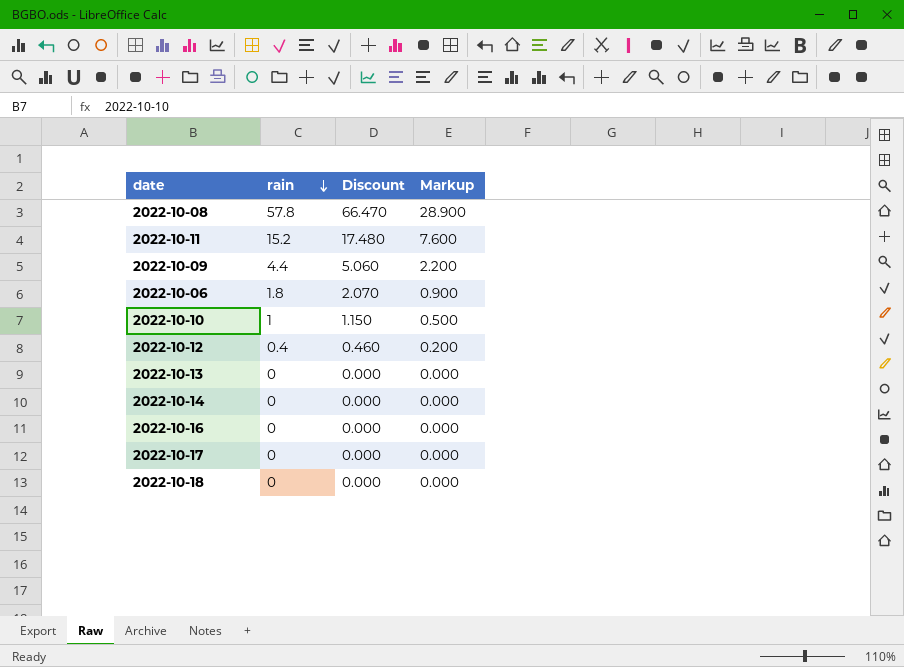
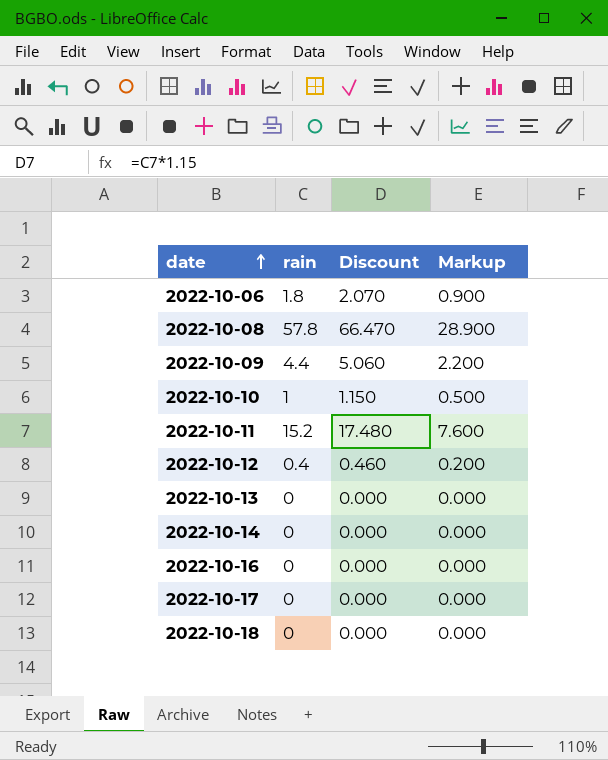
row order: rain descending -> date ascending

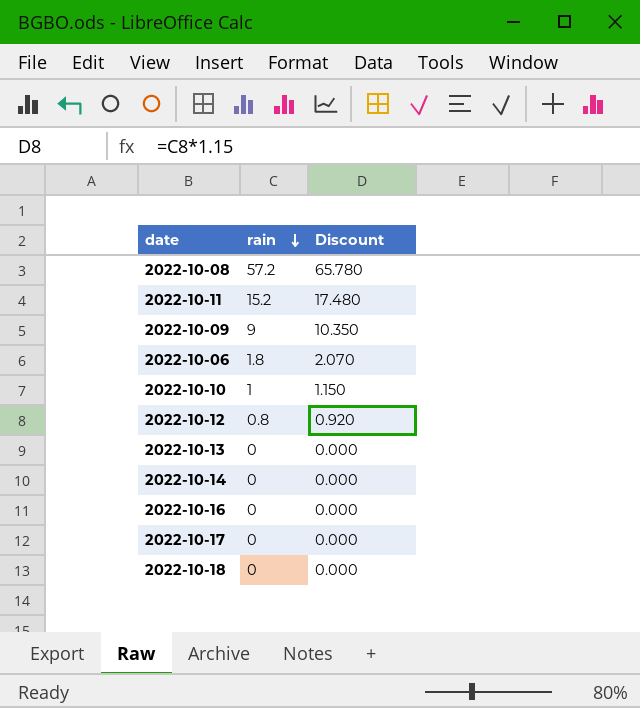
row order: date ascending -> rain descending
column Markup | formula: [rain] * 0.5 -> none
2022-10-08 | rain: 57.8 -> 57.2
2022-10-08 | Discount: 66.470 -> 65.780
2022-10-09 | rain: 4.4 -> 9
2022-10-09 | Discount: 5.060 -> 10.350
2022-10-12 | rain: 0.4 -> 0.8
2022-10-12 | Discount: 0.460 -> 0.920

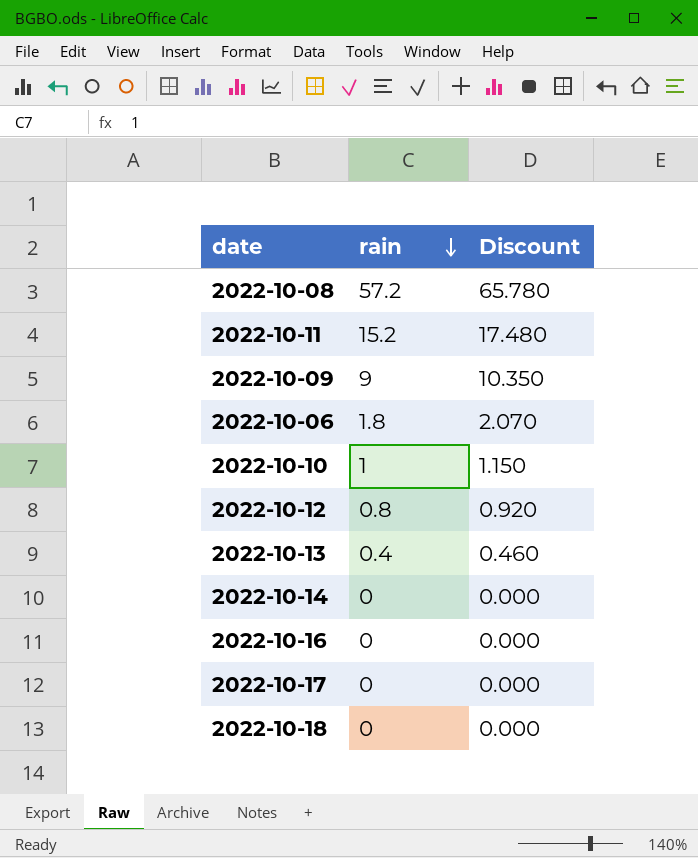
2022-10-13 | rain: 0 -> 0.4
2022-10-13 | Discount: 0.000 -> 0.460

